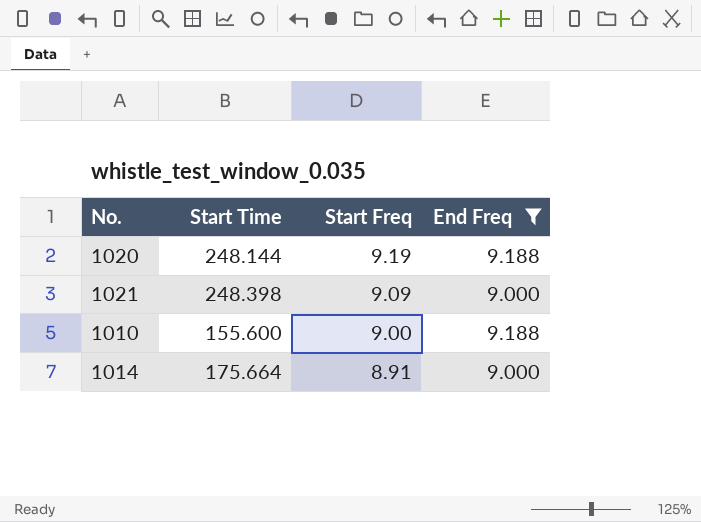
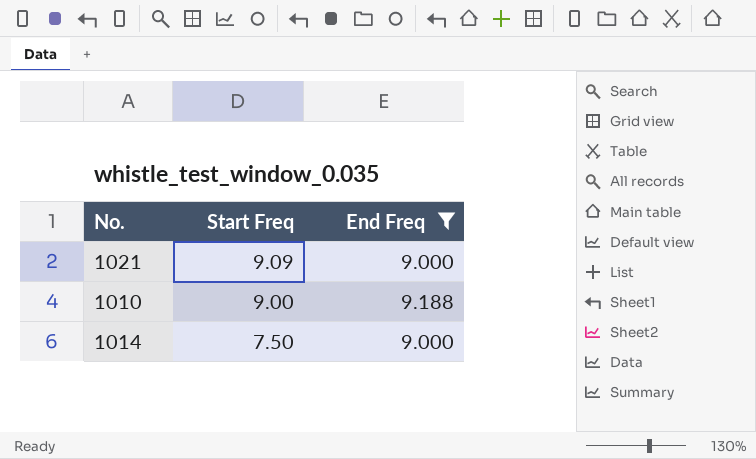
column Start Time | position: 2 -> none
row 1020: 248.144 | 9.19 | 9.188 -> none
1014 | Start Freq: 8.91 -> 7.50

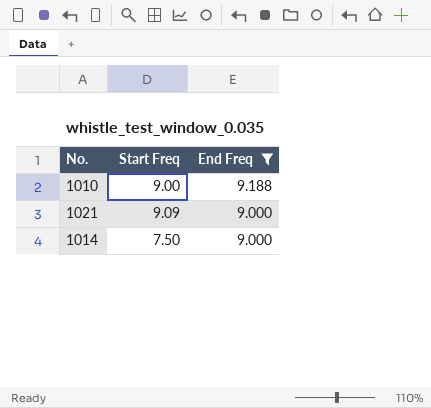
row order: Start Freq descending -> End Freq descending

